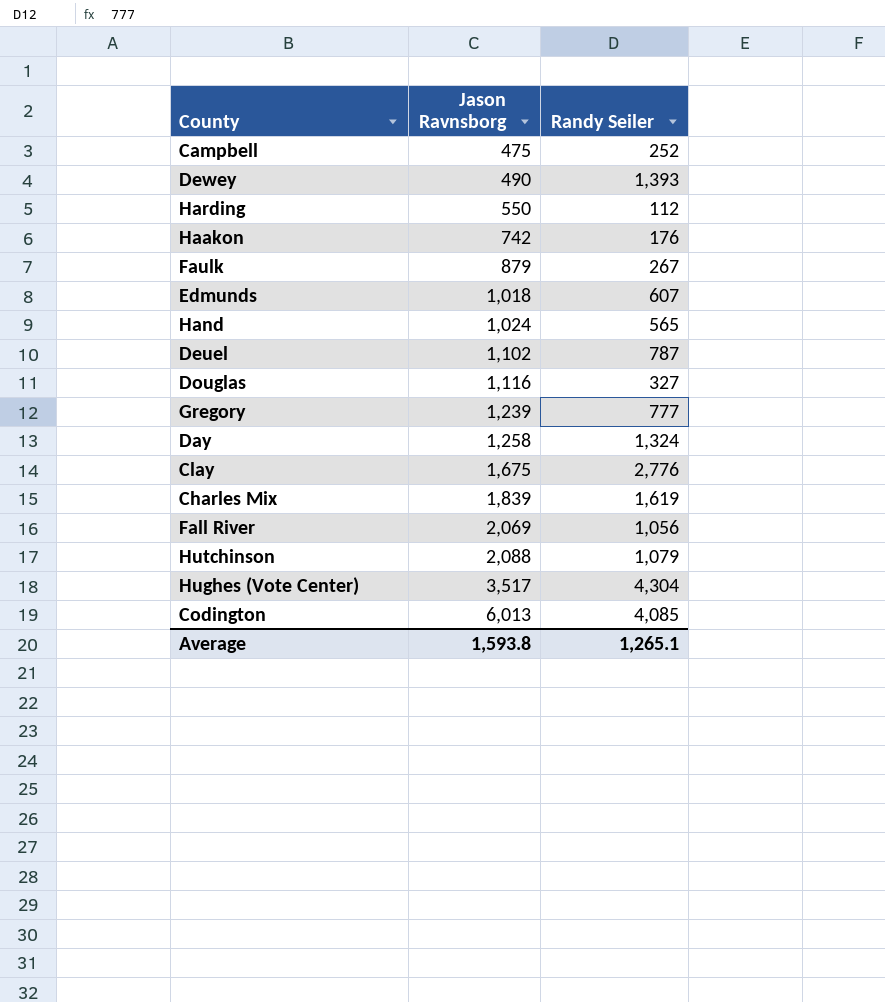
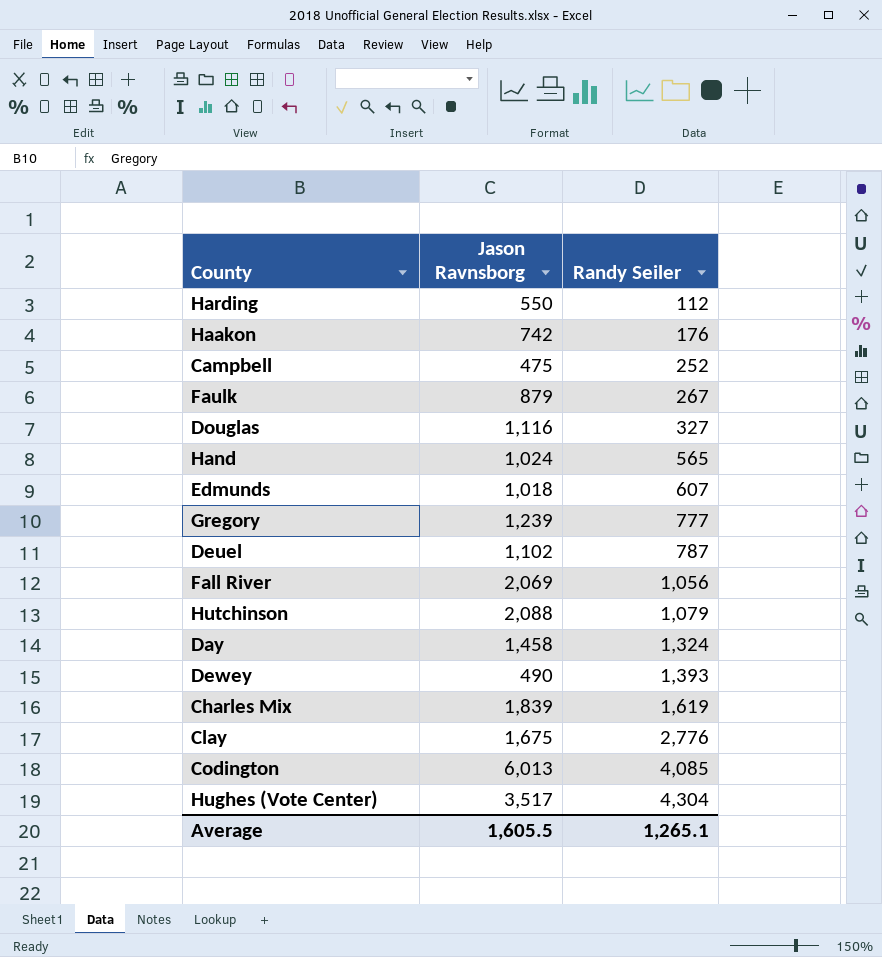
row order: Jason Ravnsborg ascending -> Randy Seiler ascending
Day | Jason Ravnsborg: 1,258 -> 1,458
Average | Jason Ravnsborg: 1,593.8 -> 1,605.5

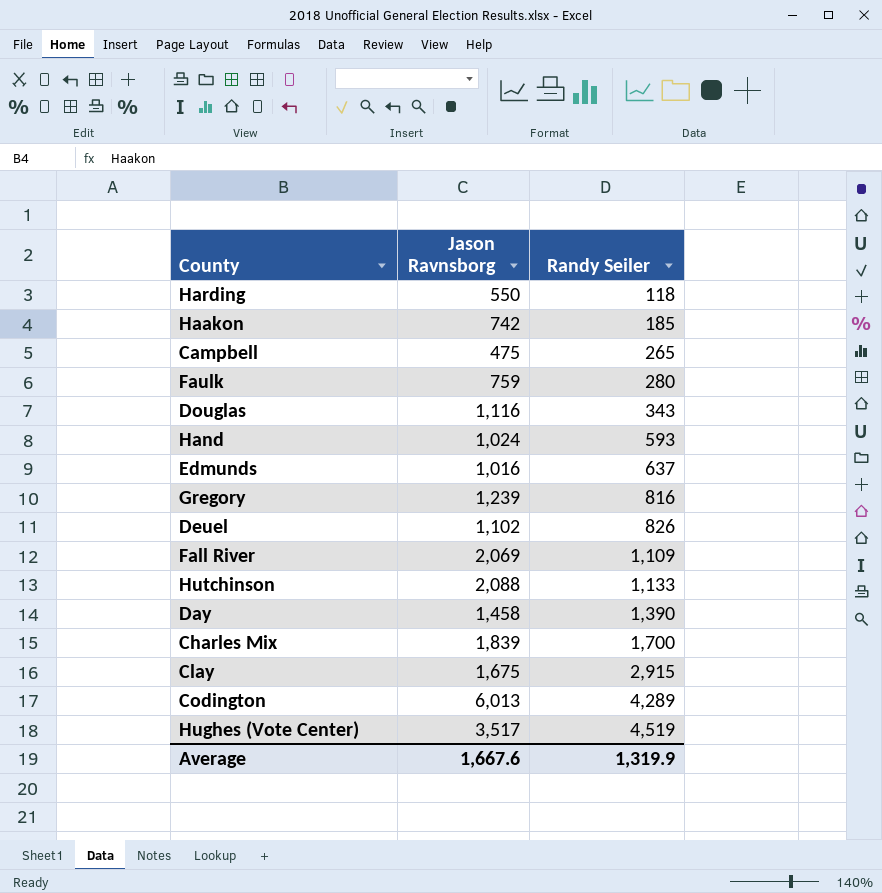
row Dewey: 490 | 1,393 -> none
Harding | Randy Seiler: 112 -> 118
Haakon | Randy Seiler: 176 -> 185
Campbell | Randy Seiler: 252 -> 265
Faulk | Jason Ravnsborg: 879 -> 759
Faulk | Randy Seiler: 267 -> 280
Douglas | Randy Seiler: 327 -> 343
Hand | Randy Seiler: 565 -> 593
Edmunds | Jason Ravnsborg: 1,018 -> 1,016
Edmunds | Randy Seiler: 607 -> 637
Gregory | Randy Seiler: 777 -> 816
Deuel | Randy Seiler: 787 -> 826
Fall River | Randy Seiler: 1,056 -> 1,109
Hutchinson | Randy Seiler: 1,079 -> 1,133
Day | Randy Seiler: 1,324 -> 1,390
Charles Mix | Randy Seiler: 1,619 -> 1,700
Clay | Randy Seiler: 2,776 -> 2,915
Codington | Randy Seiler: 4,085 -> 4,289
Hughes (Vote Center) | Randy Seiler: 4,304 -> 4,519
Average | Jason Ravnsborg: 1,605.5 -> 1,667.6
Average | Randy Seiler: 1,265.1 -> 1,319.9

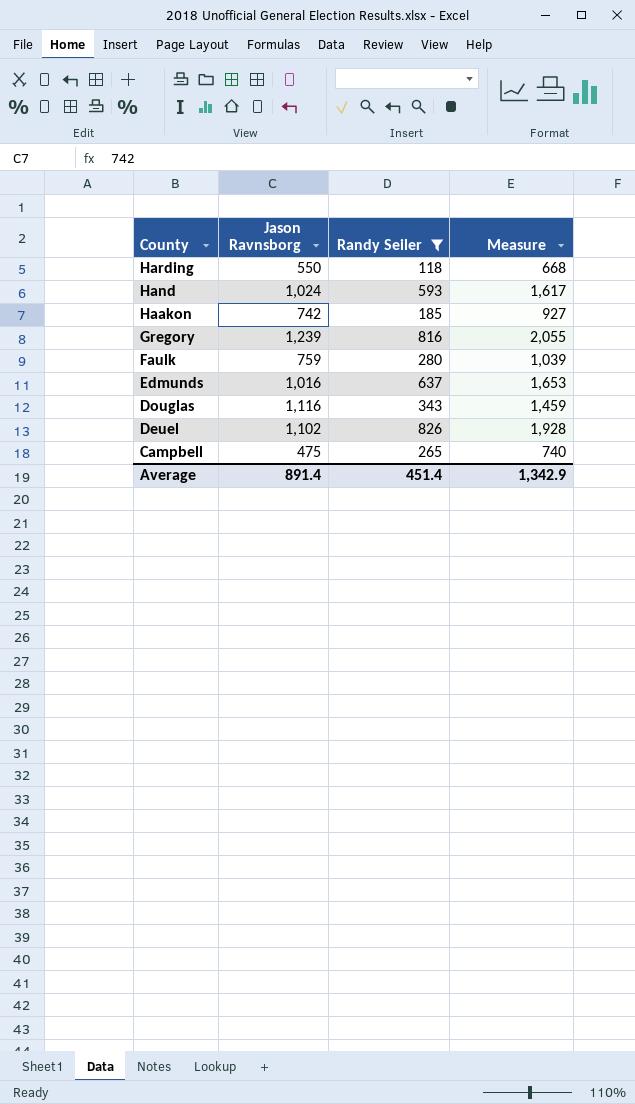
filter: none -> Randy Seiler <= 826
row order: Randy Seiler ascending -> County descending
column Measure | formula: none -> [Jason Ravnsborg] + [Randy Seiler]
Average | Jason Ravnsborg: 1,667.6 -> 891.4
Average | Randy Seiler: 1,319.9 -> 451.4

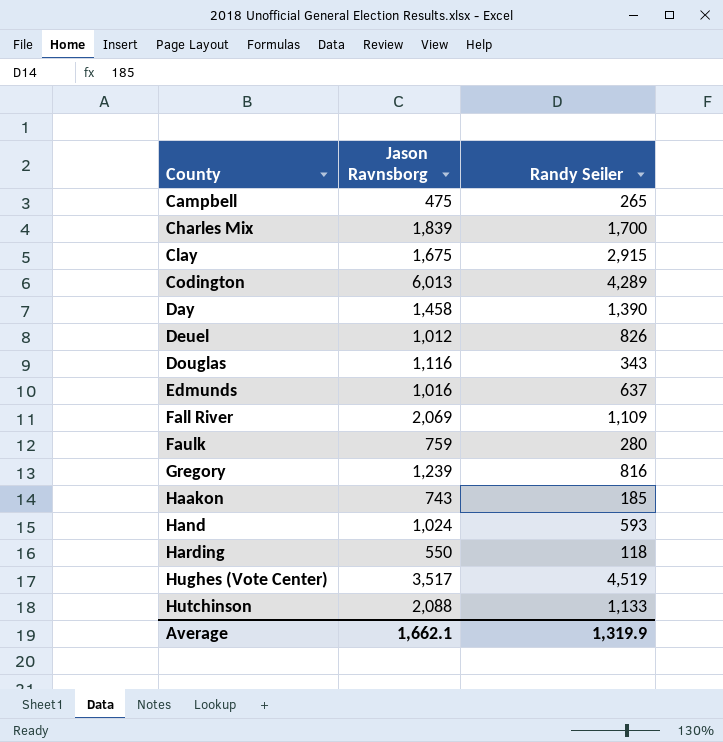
filter: Randy Seiler <= 826 -> none
row order: County descending -> County ascending
column Measure | formula: [Jason Ravnsborg] + [Randy Seiler] -> none
Deuel | Jason Ravnsborg: 1,102 -> 1,012
Haakon | Jason Ravnsborg: 742 -> 743
Average | Jason Ravnsborg: 891.4 -> 1,662.1
Average | Randy Seiler: 451.4 -> 1,319.9

